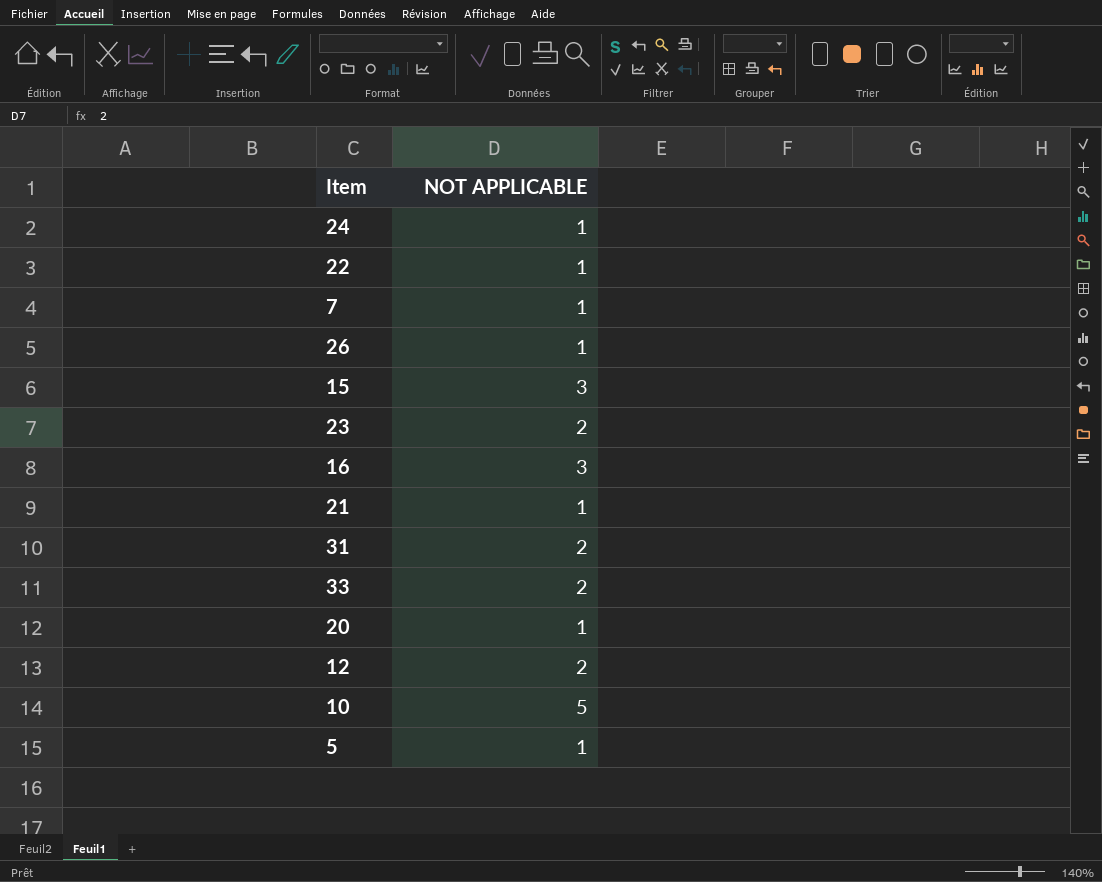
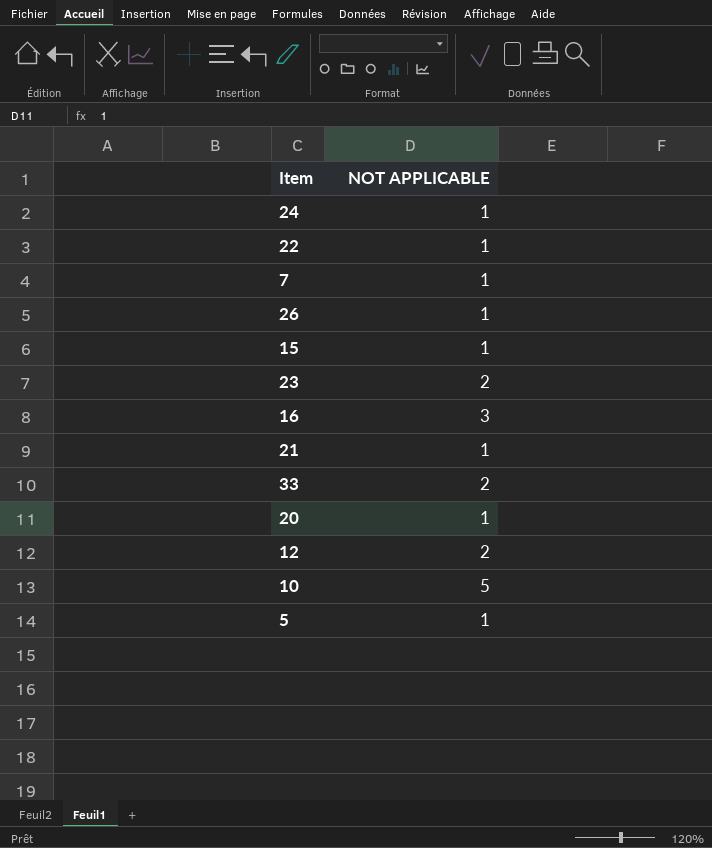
row 31: 2 -> none
15 | NOT APPLICABLE: 3 -> 1

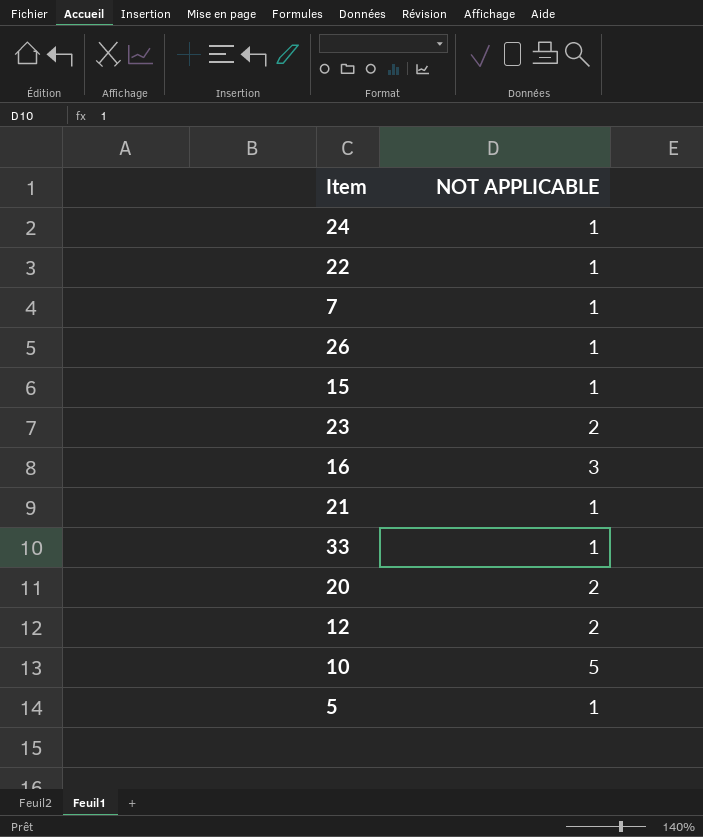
33 | NOT APPLICABLE: 2 -> 1
20 | NOT APPLICABLE: 1 -> 2

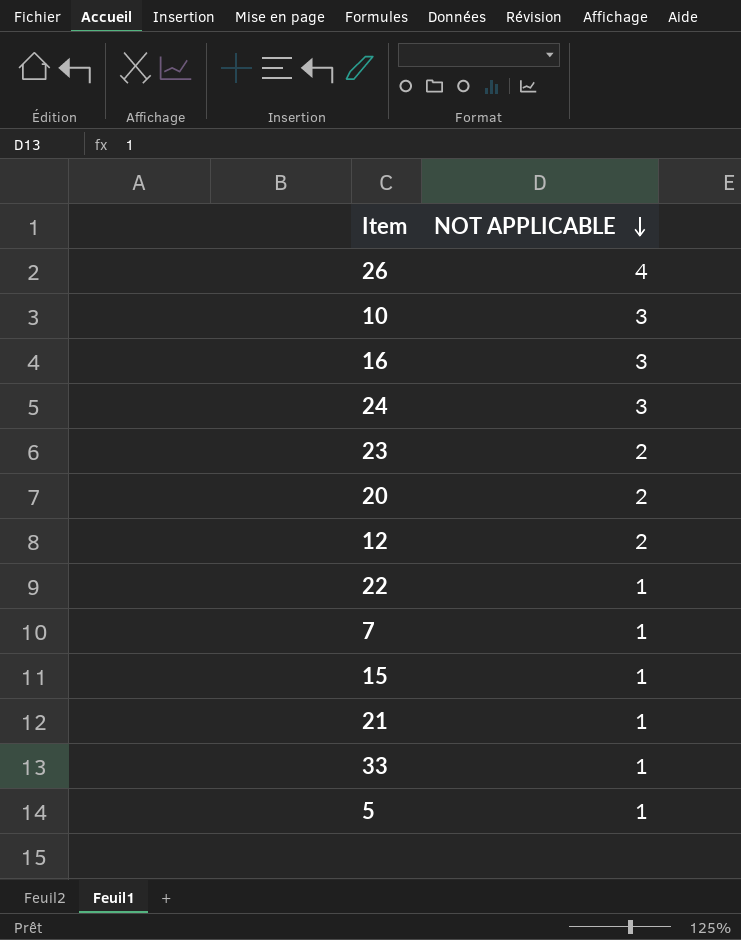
row order: none -> NOT APPLICABLE descending
26 | NOT APPLICABLE: 1 -> 4
10 | NOT APPLICABLE: 5 -> 3
24 | NOT APPLICABLE: 1 -> 3

